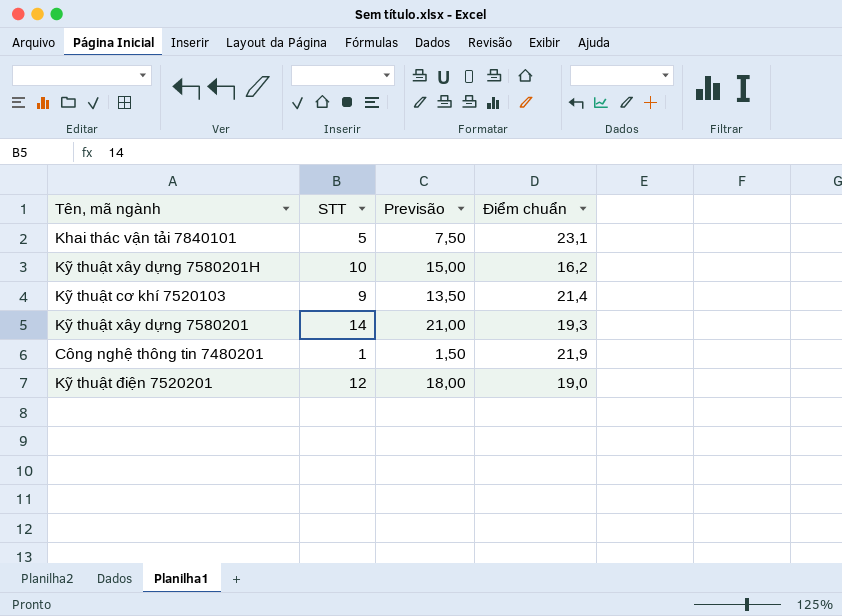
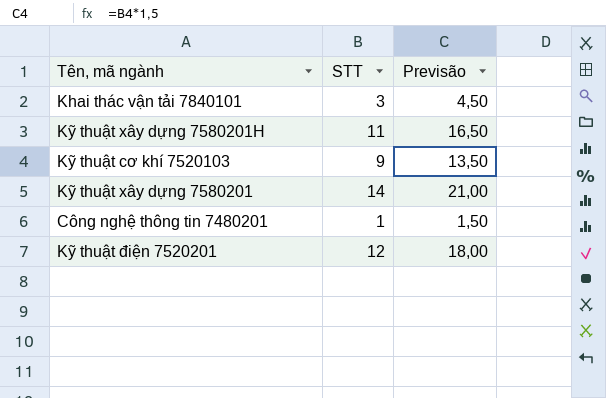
column Điểm chuẩn | position: 4 -> none
Khai thác vận tải 7840101 | STT: 5 -> 3
Khai thác vận tải 7840101 | Previsão: 7,50 -> 4,50
Kỹ thuật xây dựng 7580201H | STT: 10 -> 11
Kỹ thuật xây dựng 7580201H | Previsão: 15,00 -> 16,50

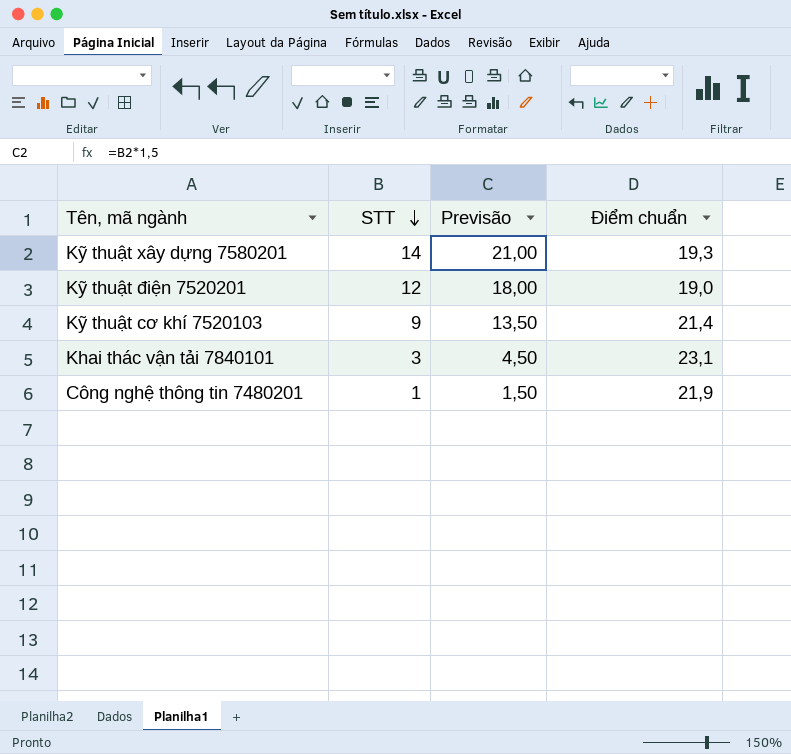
row order: none -> STT descending
column Điểm chuẩn | position: none -> 4
row Kỹ thuật xây dựng 7580201H: 11 | 16,50 -> none

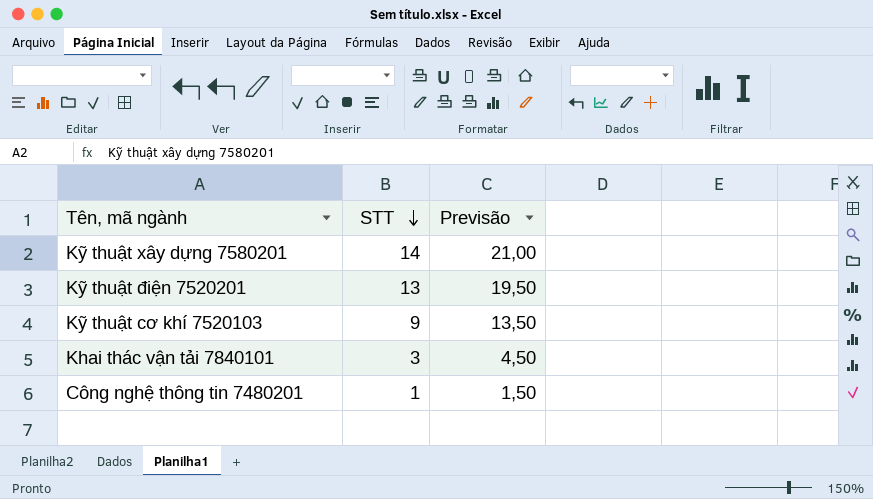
column Điểm chuẩn | position: 4 -> none
Kỹ thuật điện 7520201 | STT: 12 -> 13
Kỹ thuật điện 7520201 | Previsão: 18,00 -> 19,50

